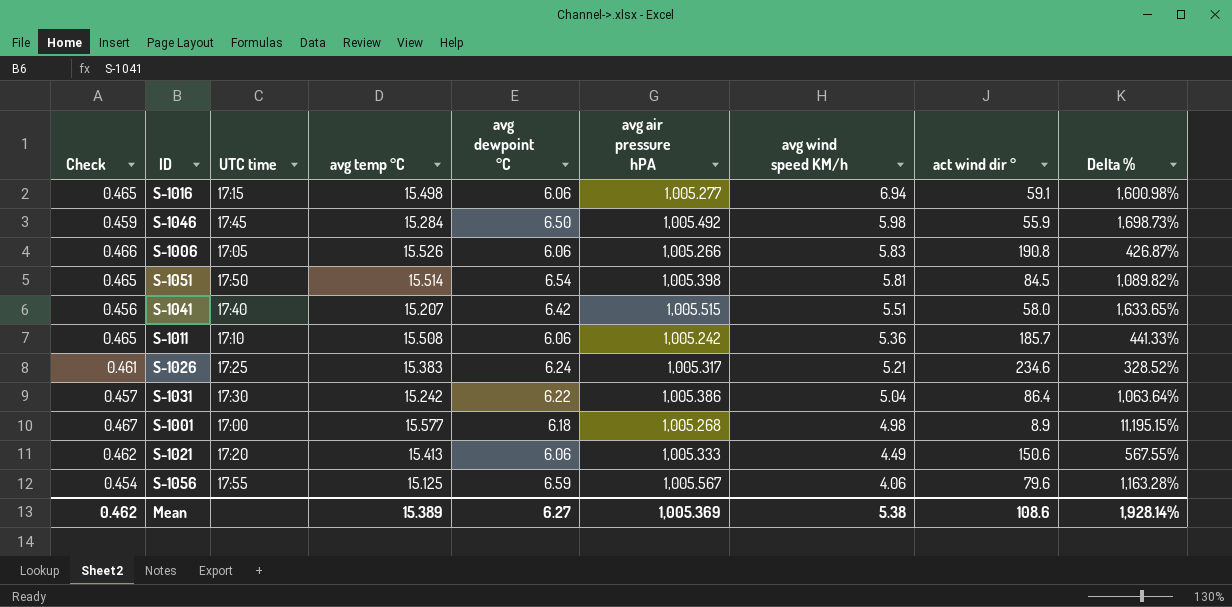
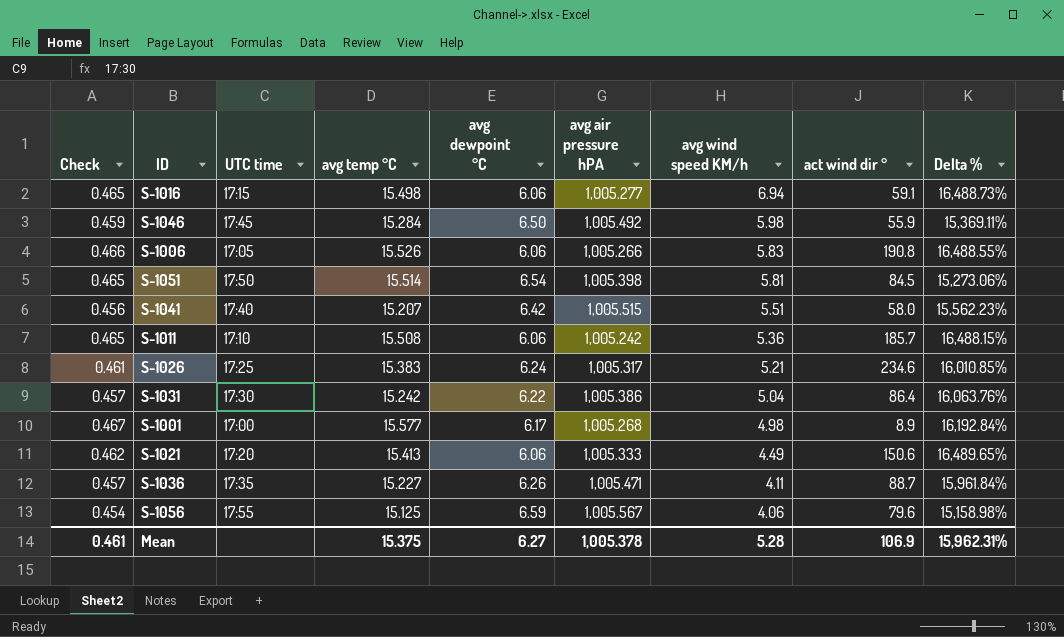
column Delta % | formula: ([avg air pressure hPA] - [act wind dir °]) / [act wind dir °] -> ([avg air pressure hPA] - [avg dewpoint °C]) / [avg dewpoint °C]
S-1001 | avg dewpoint °C: 6.18 -> 6.17
row S-1036: none -> 0.457 | 17:35 | 15.227 | 6.26 | 1,005.471 | 4.11 | 88.7 | 15,961.84%
Mean | Check: 0.462 -> 0.461
Mean | avg temp °C: 15.389 -> 15.375
Mean | avg air pressure hPA: 1,005.369 -> 1,005.378
Mean | avg wind speed KM/h: 5.38 -> 5.28
Mean | act wind dir °: 108.6 -> 106.9
Mean | Delta %: 1,928.14% -> 15,962.31%

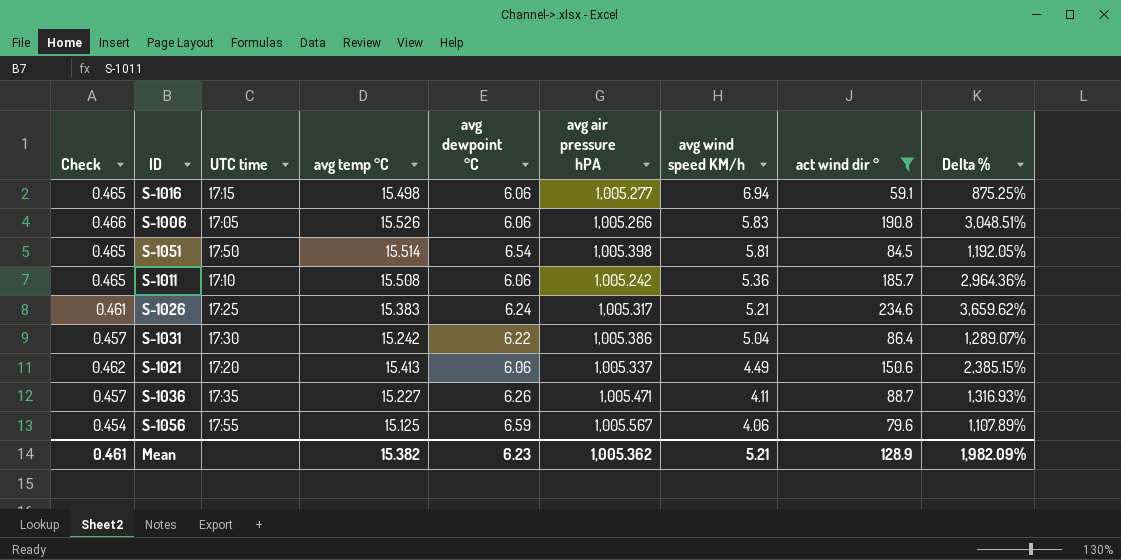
filter: none -> act wind dir ° >= 59.1
column Delta % | formula: ([avg air pressure hPA] - [avg dewpoint °C]) / [avg dewpoint °C] -> ([act wind dir °] - [avg dewpoint °C]) / [avg dewpoint °C]
S-1021 | avg air pressure hPA: 1,005.333 -> 1,005.337
Mean | avg temp °C: 15.375 -> 15.382
Mean | avg dewpoint °C: 6.27 -> 6.23
Mean | avg air pressure hPA: 1,005.378 -> 1,005.362
Mean | avg wind speed KM/h: 5.28 -> 5.21
Mean | act wind dir °: 106.9 -> 128.9
Mean | Delta %: 15,962.31% -> 1,982.09%

